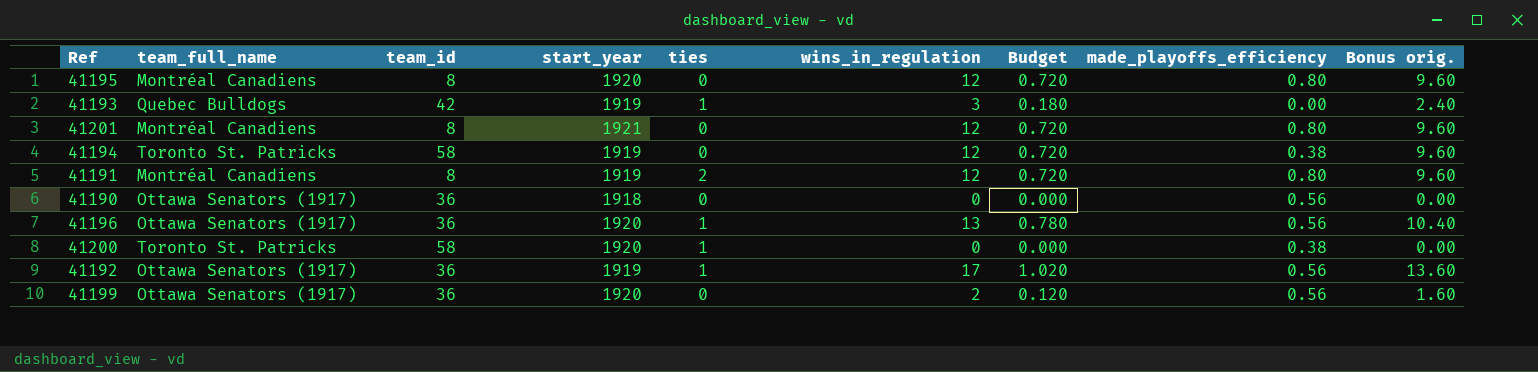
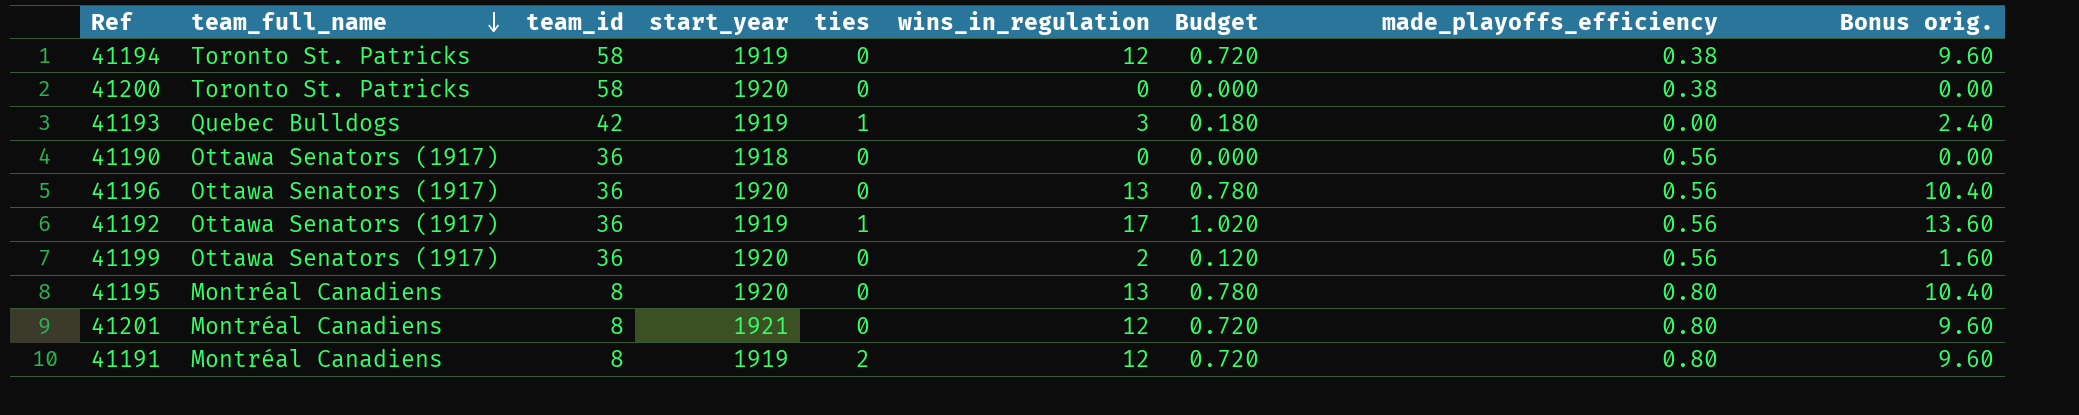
row order: none -> team_full_name descending
41200 | ties: 1 -> 0
41196 | ties: 1 -> 0
41195 | wins_in_regulation: 12 -> 13
41195 | Budget: 0.720 -> 0.780
41195 | Bonus orig.: 9.60 -> 10.40

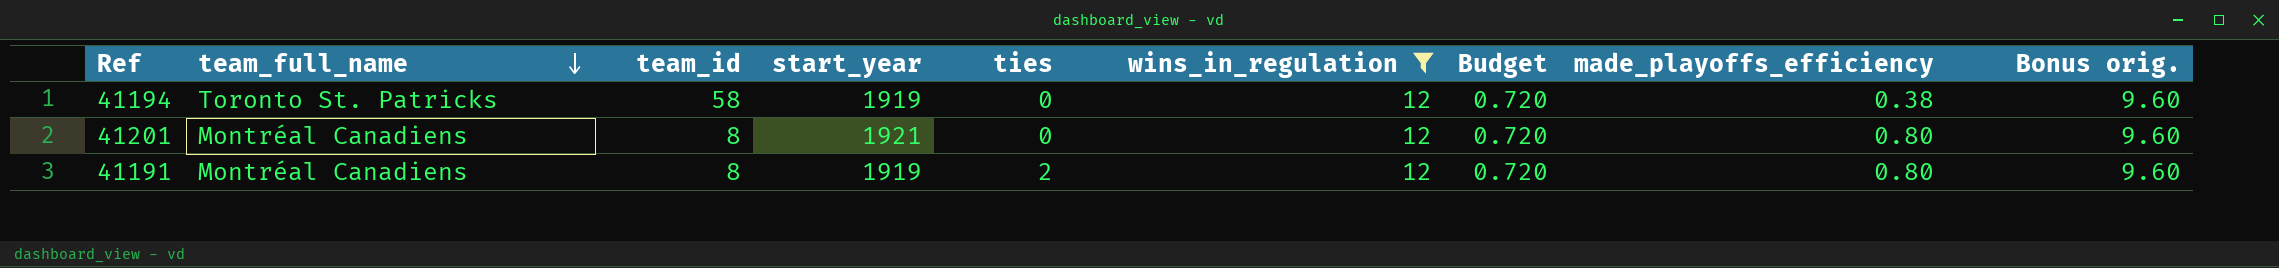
filter: none -> wins_in_regulation = 12

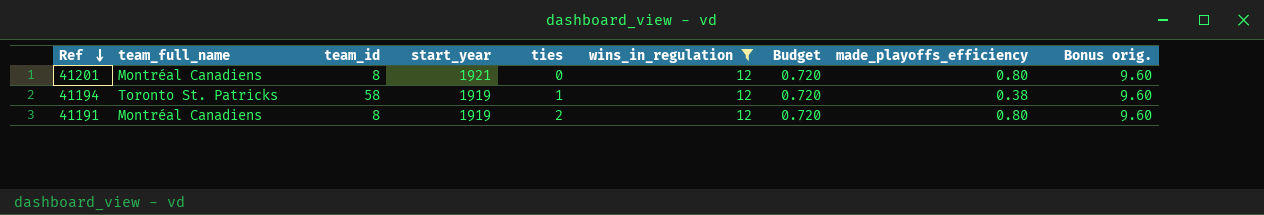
row order: team_full_name descending -> Ref descending
41194 | ties: 0 -> 1

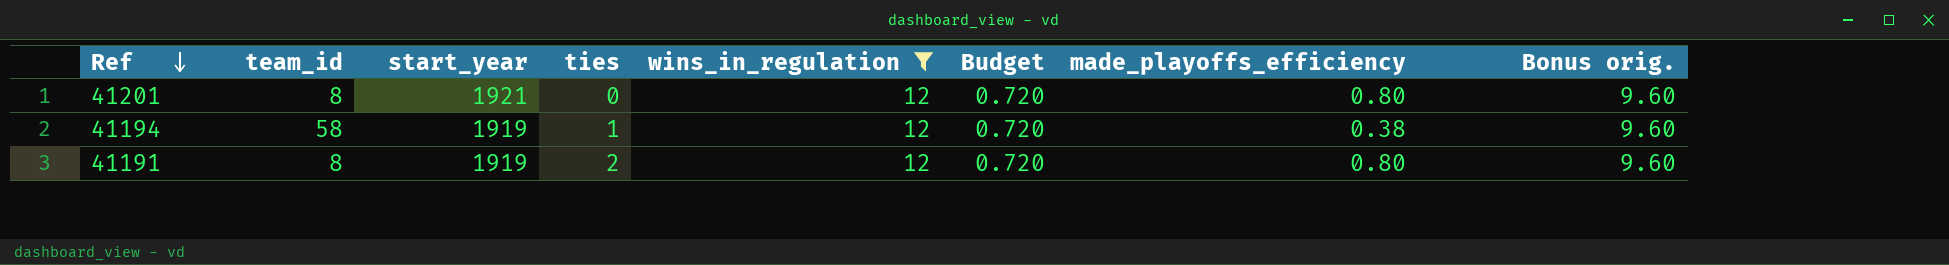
column team_full_name | position: 2 -> none

